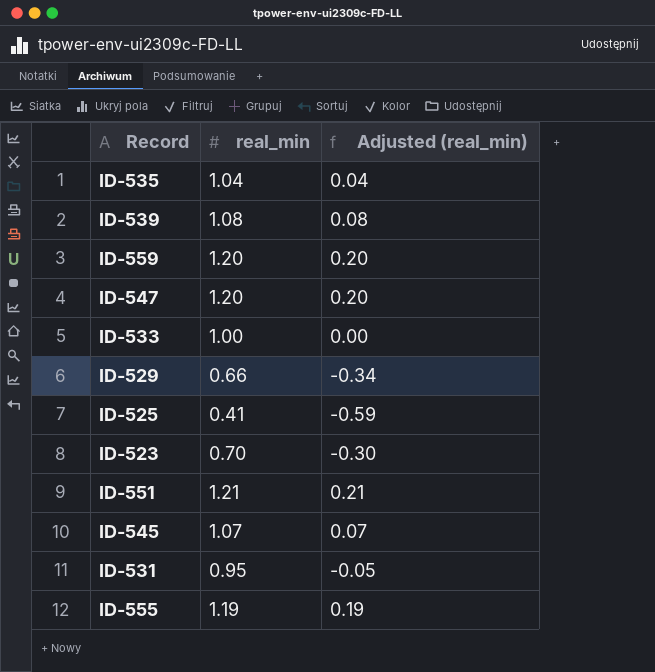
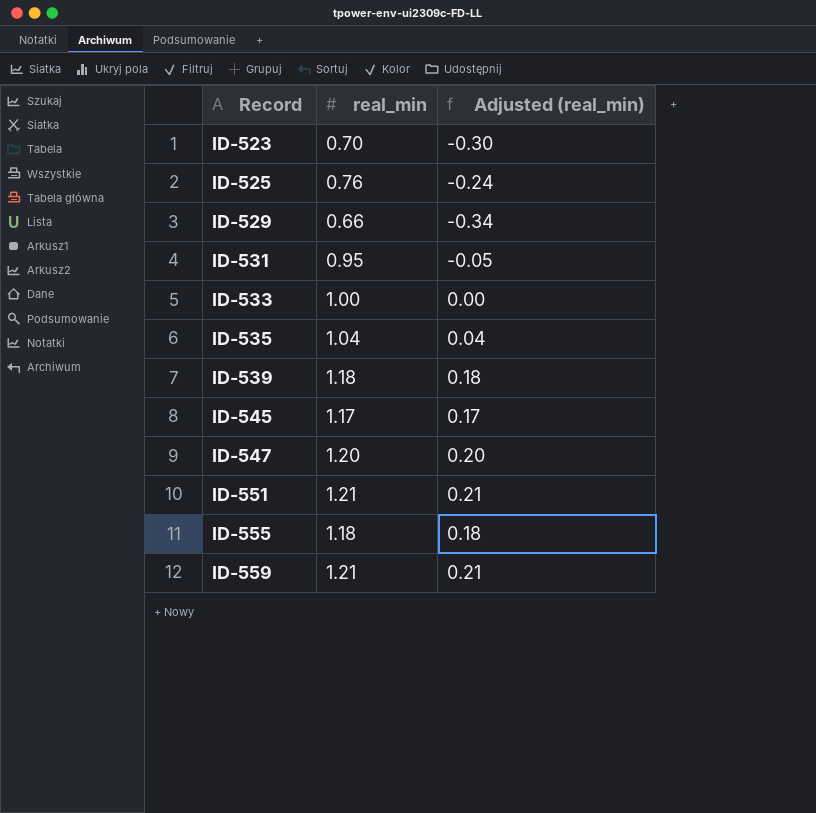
row order: none -> Record ascending
ID-525 | real_min: 0.41 -> 0.76
ID-525 | Adjusted (real_min): -0.59 -> -0.24
ID-539 | real_min: 1.08 -> 1.18
ID-539 | Adjusted (real_min): 0.08 -> 0.18
ID-545 | real_min: 1.07 -> 1.17
ID-545 | Adjusted (real_min): 0.07 -> 0.17
ID-555 | real_min: 1.19 -> 1.18
ID-555 | Adjusted (real_min): 0.19 -> 0.18
ID-559 | real_min: 1.20 -> 1.21
ID-559 | Adjusted (real_min): 0.20 -> 0.21

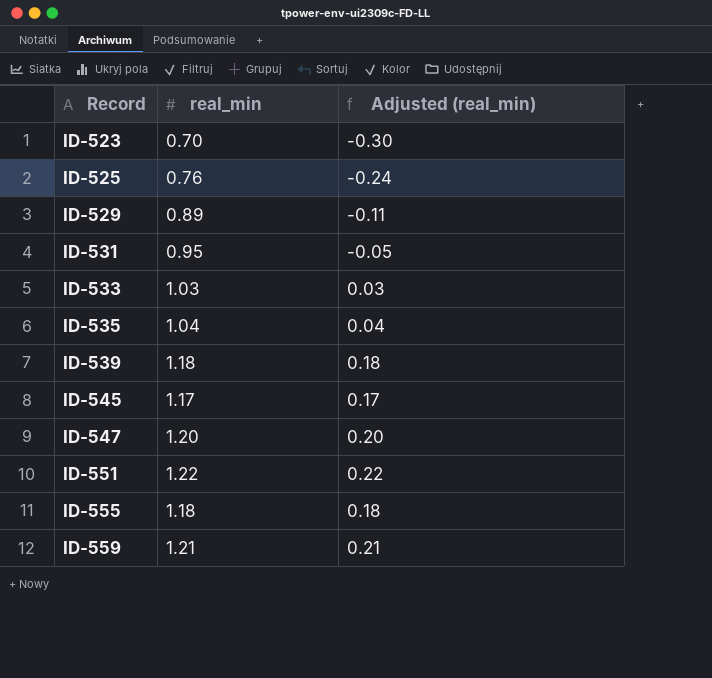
ID-529 | real_min: 0.66 -> 0.89
ID-529 | Adjusted (real_min): -0.34 -> -0.11
ID-533 | real_min: 1.00 -> 1.03
ID-533 | Adjusted (real_min): 0.00 -> 0.03
ID-551 | real_min: 1.21 -> 1.22
ID-551 | Adjusted (real_min): 0.21 -> 0.22

